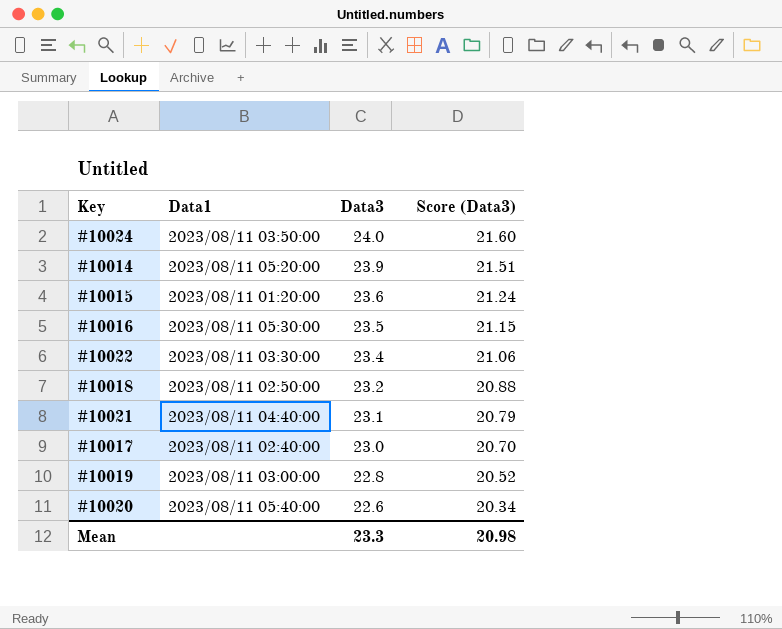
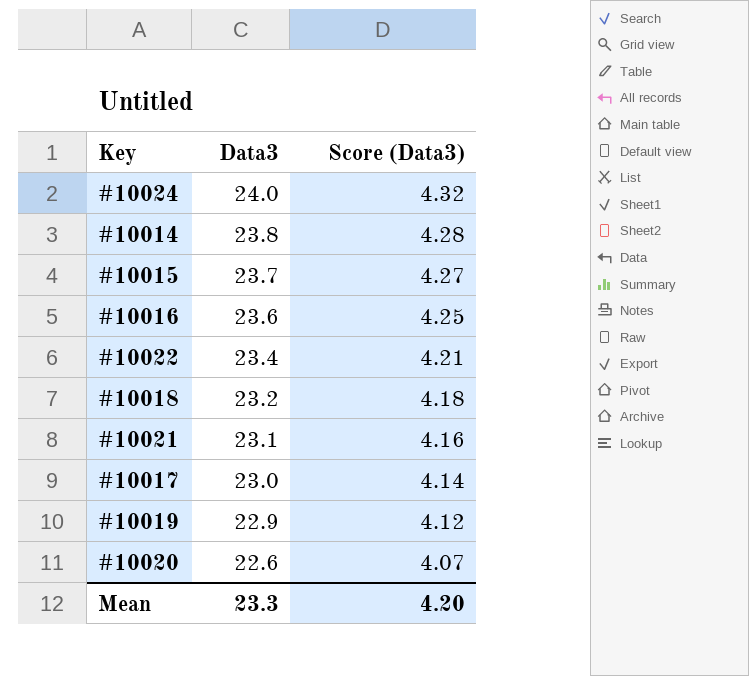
column Data1 | position: 2 -> none
column Score (Data3) | formula: [Data3] * 0.9 -> [Data3] * 0.18
#10014 | Data3: 23.9 -> 23.8
#10015 | Data3: 23.6 -> 23.7
#10016 | Data3: 23.5 -> 23.6
#10019 | Data3: 22.8 -> 22.9
Mean | Score (Data3): 20.98 -> 4.20

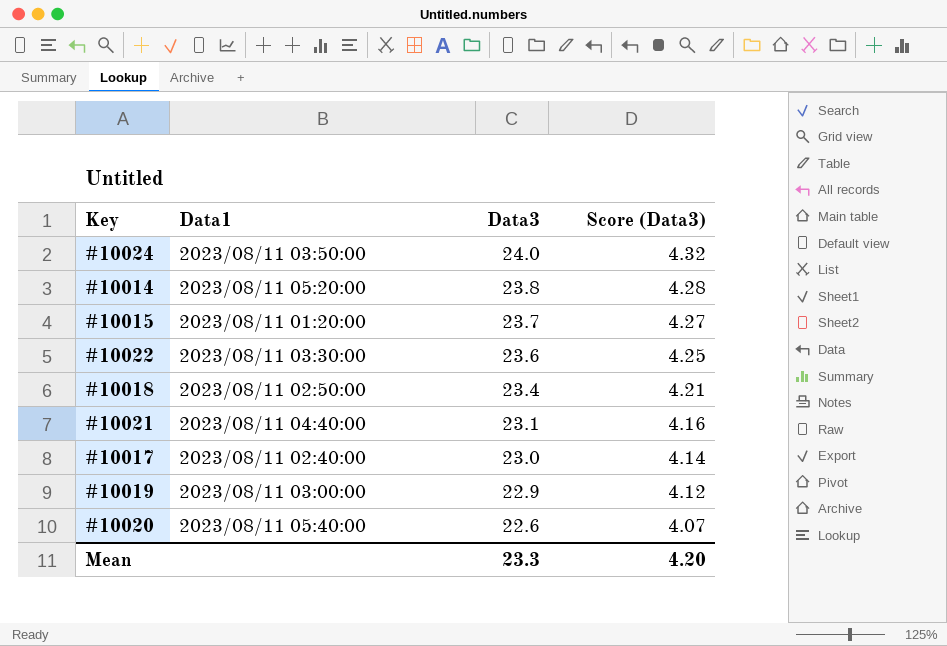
column Data1 | position: none -> 2
row #10016: 23.6 | 4.25 -> none
#10022 | Data3: 23.4 -> 23.6
#10022 | Score (Data3): 4.21 -> 4.25
#10018 | Data3: 23.2 -> 23.4
#10018 | Score (Data3): 4.18 -> 4.21

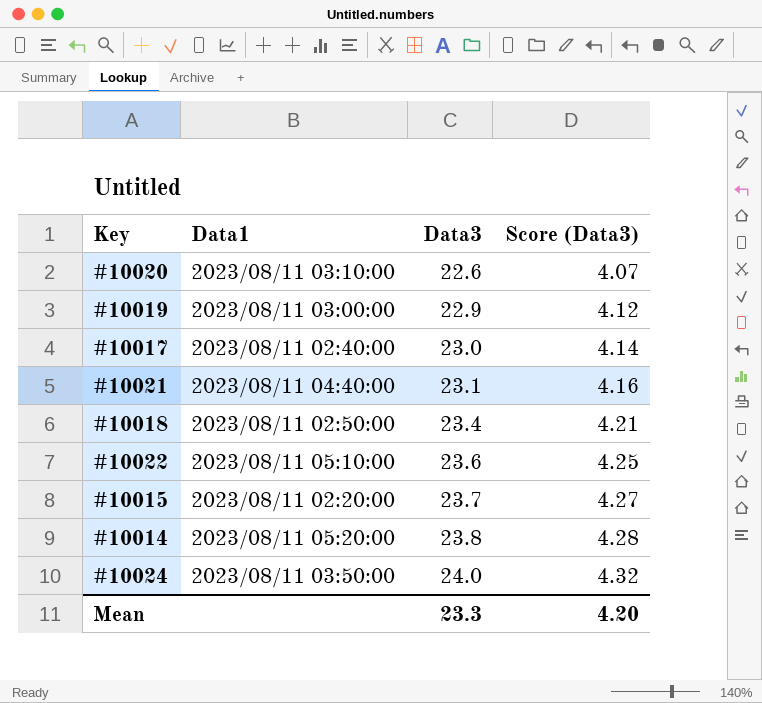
row order: Data3 descending -> Data3 ascending
#10020 | Data1: 2023/08/11 05:40:00 -> 2023/08/11 03:10:00
#10022 | Data1: 2023/08/11 03:30:00 -> 2023/08/11 05:10:00
#10015 | Data1: 2023/08/11 01:20:00 -> 2023/08/11 02:20:00

